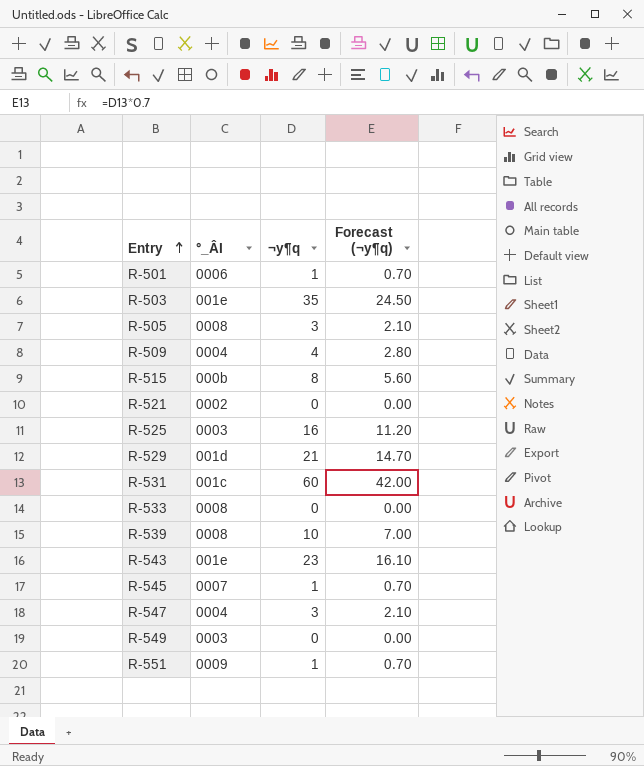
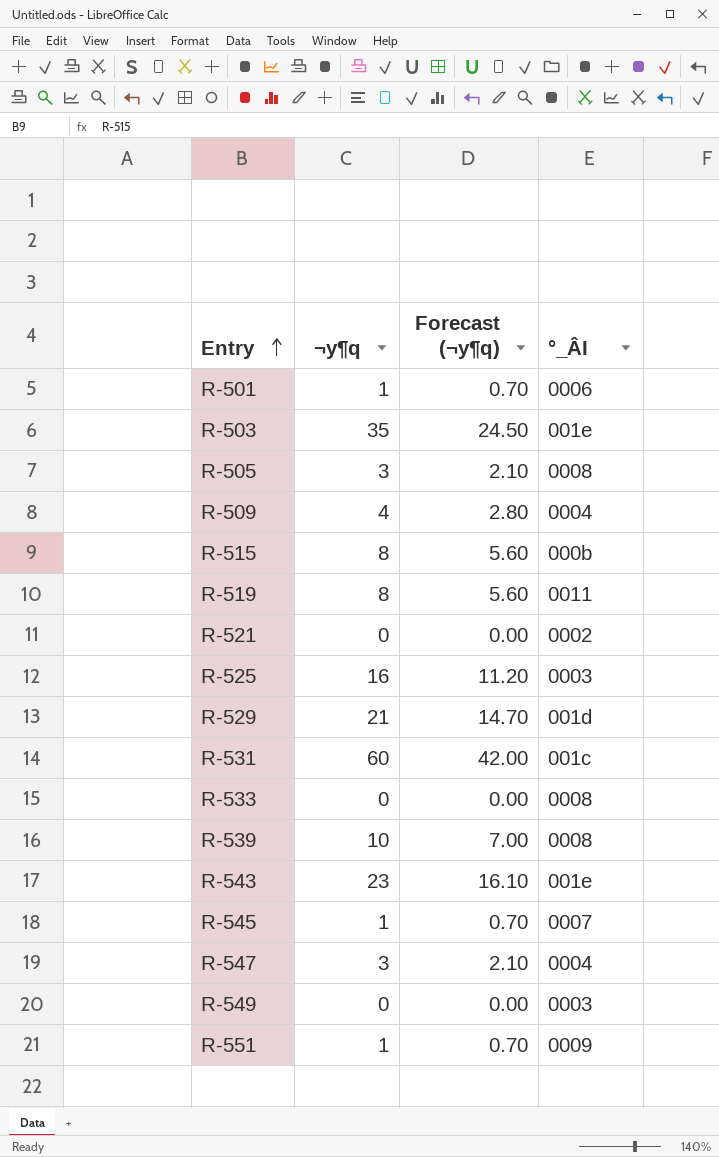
column °_ÂI | position: 2 -> 4
row R-519: none -> 8 | 5.60 | 0011

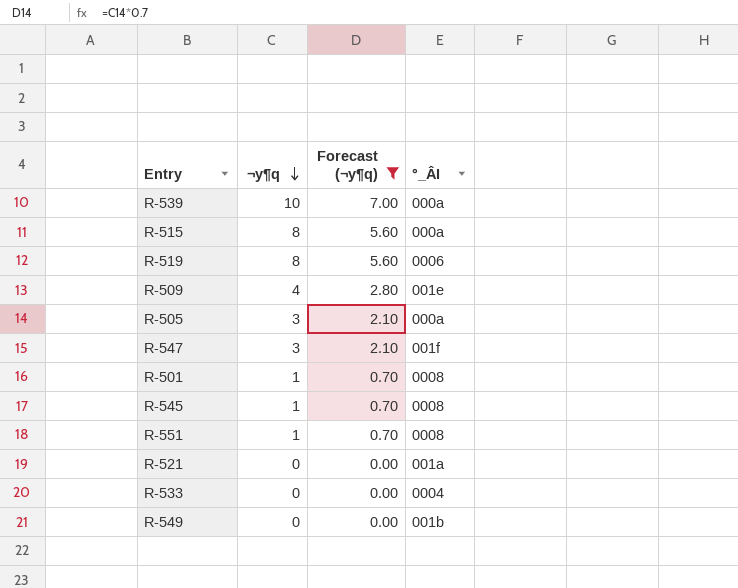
filter: none -> Forecast (¬y¶q) <= 7.00
row order: Entry ascending -> ¬y¶q descending
R-539 | °_ÂI: 0008 -> 000a
R-515 | °_ÂI: 000b -> 000a
R-519 | °_ÂI: 0011 -> 0006
R-509 | °_ÂI: 0004 -> 001e
R-505 | °_ÂI: 0008 -> 000a
R-547 | °_ÂI: 0004 -> 001f
R-501 | °_ÂI: 0006 -> 0008
R-545 | °_ÂI: 0007 -> 0008
R-551 | °_ÂI: 0009 -> 0008
R-521 | °_ÂI: 0002 -> 001a
R-533 | °_ÂI: 0008 -> 0004
R-549 | °_ÂI: 0003 -> 001b

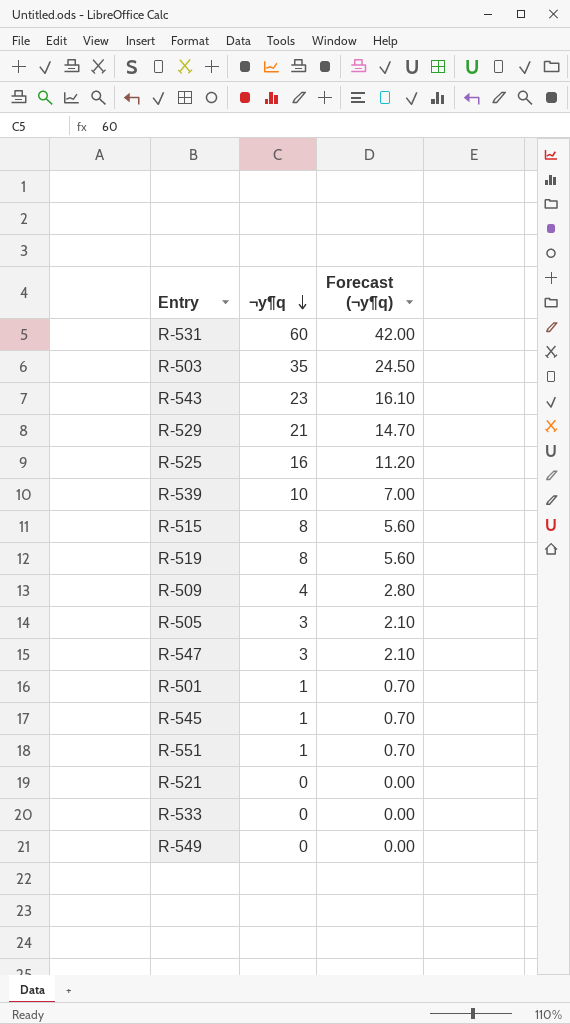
filter: Forecast (¬y¶q) <= 7.00 -> none
column °_ÂI | position: 4 -> none

